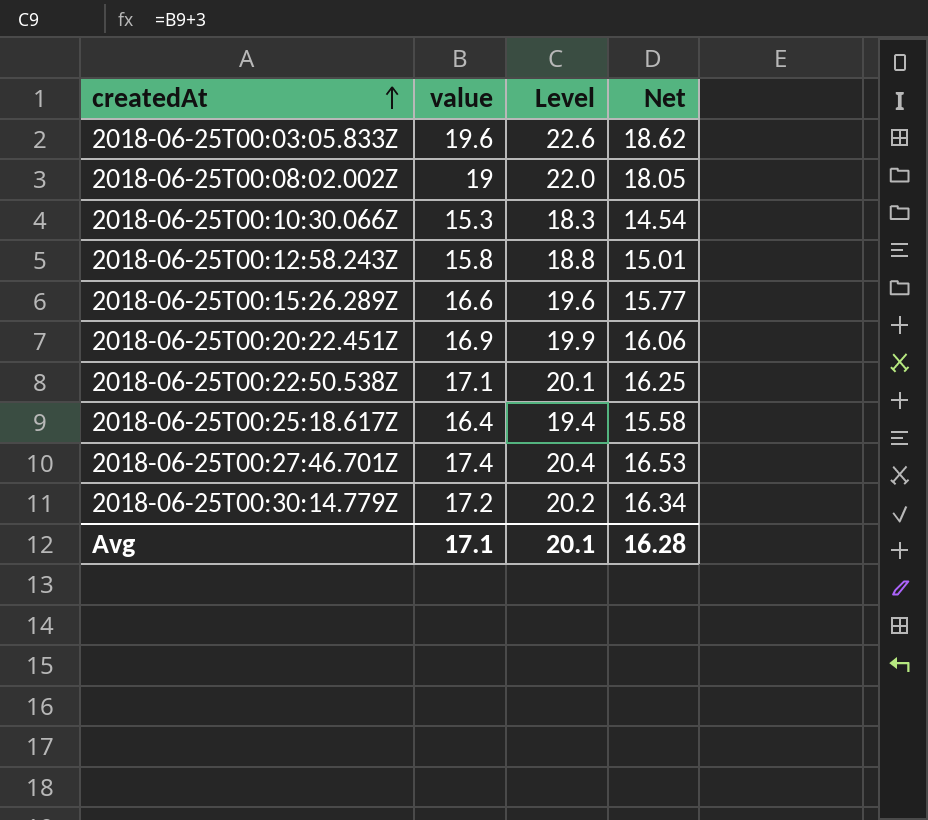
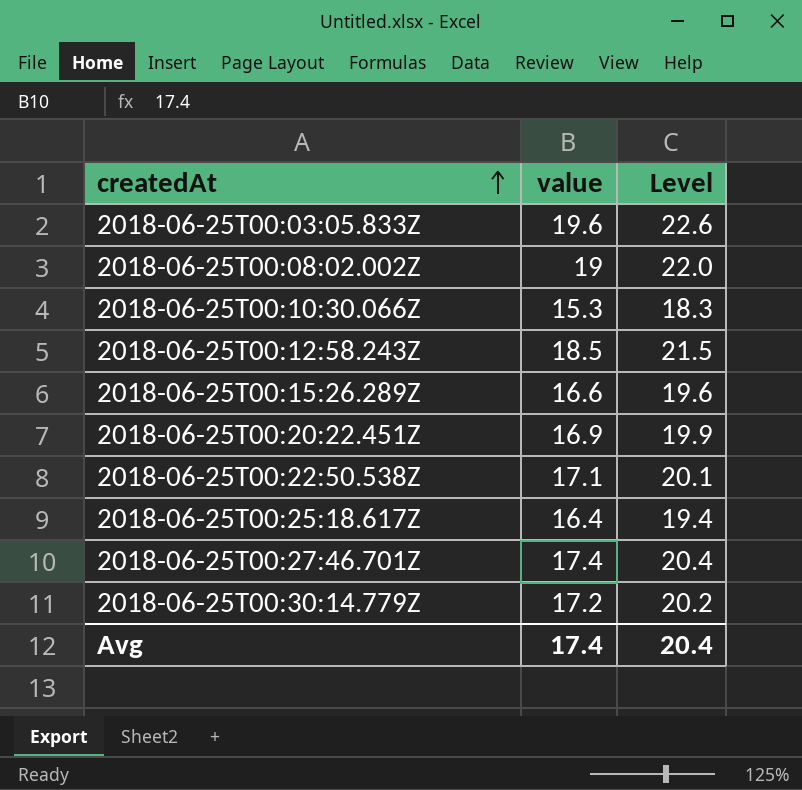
column Net | formula: [value] * 0.95 -> none
2018-06-25T00:12:58.243Z | value: 15.8 -> 18.5
2018-06-25T00:12:58.243Z | Level: 18.8 -> 21.5
Avg | value: 17.1 -> 17.4
Avg | Level: 20.1 -> 20.4

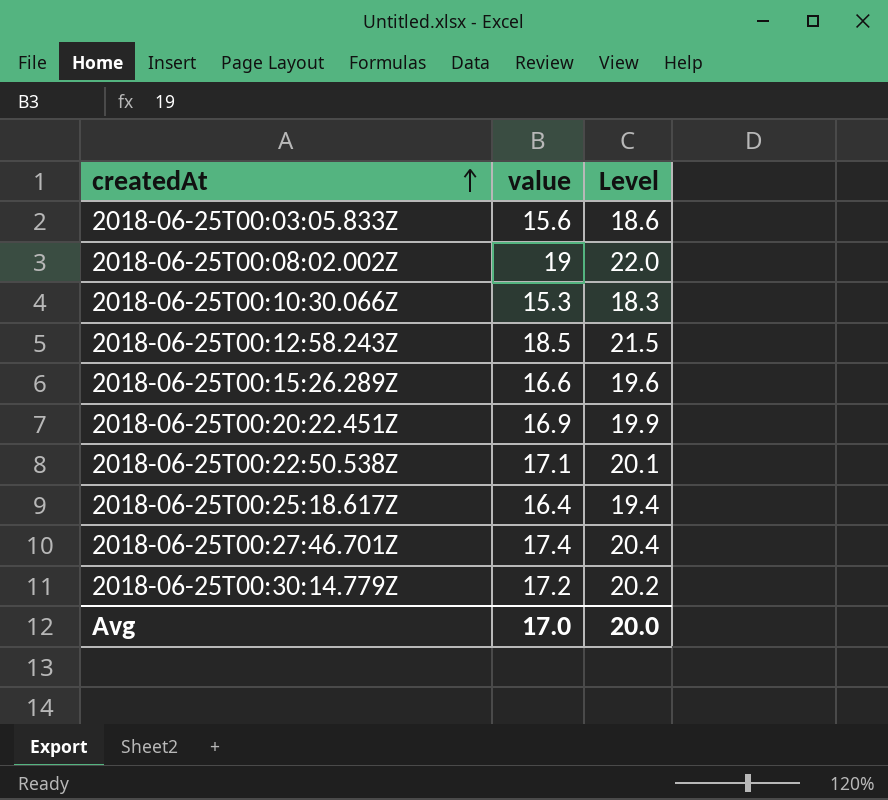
2018-06-25T00:03:05.833Z | value: 19.6 -> 15.6
2018-06-25T00:03:05.833Z | Level: 22.6 -> 18.6
Avg | value: 17.4 -> 17.0
Avg | Level: 20.4 -> 20.0

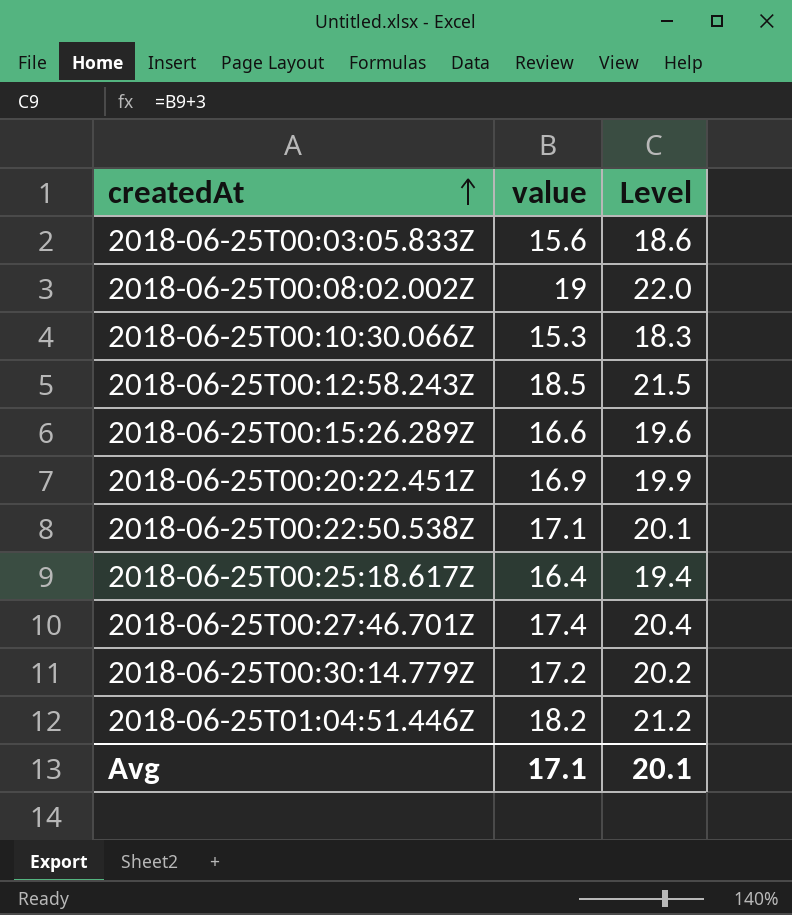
row 2018-06-25T01:04:51.446Z: none -> 18.2 | 21.2
Avg | value: 17.0 -> 17.1
Avg | Level: 20.0 -> 20.1

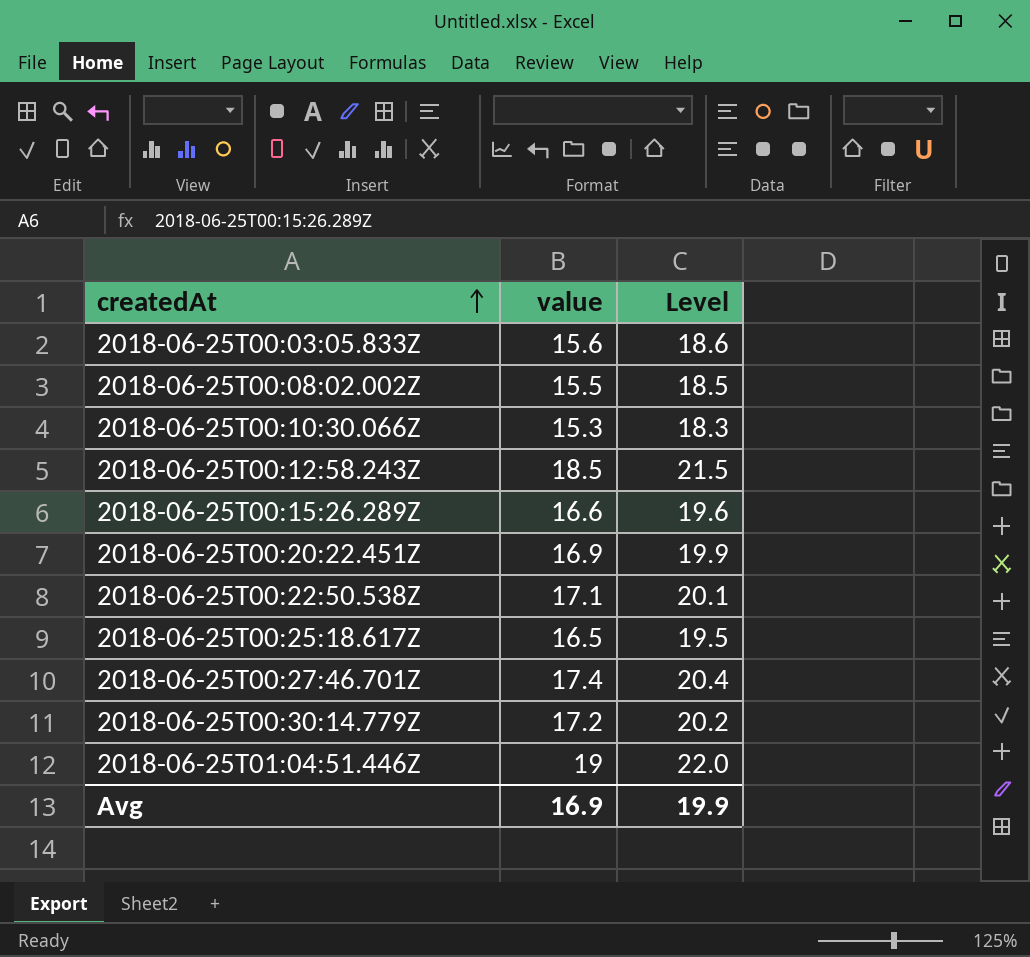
2018-06-25T00:08:02.002Z | value: 19 -> 15.5
2018-06-25T00:08:02.002Z | Level: 22.0 -> 18.5
2018-06-25T00:25:18.617Z | value: 16.4 -> 16.5
2018-06-25T00:25:18.617Z | Level: 19.4 -> 19.5
2018-06-25T01:04:51.446Z | value: 18.2 -> 19
2018-06-25T01:04:51.446Z | Level: 21.2 -> 22.0
Avg | value: 17.1 -> 16.9
Avg | Level: 20.1 -> 19.9

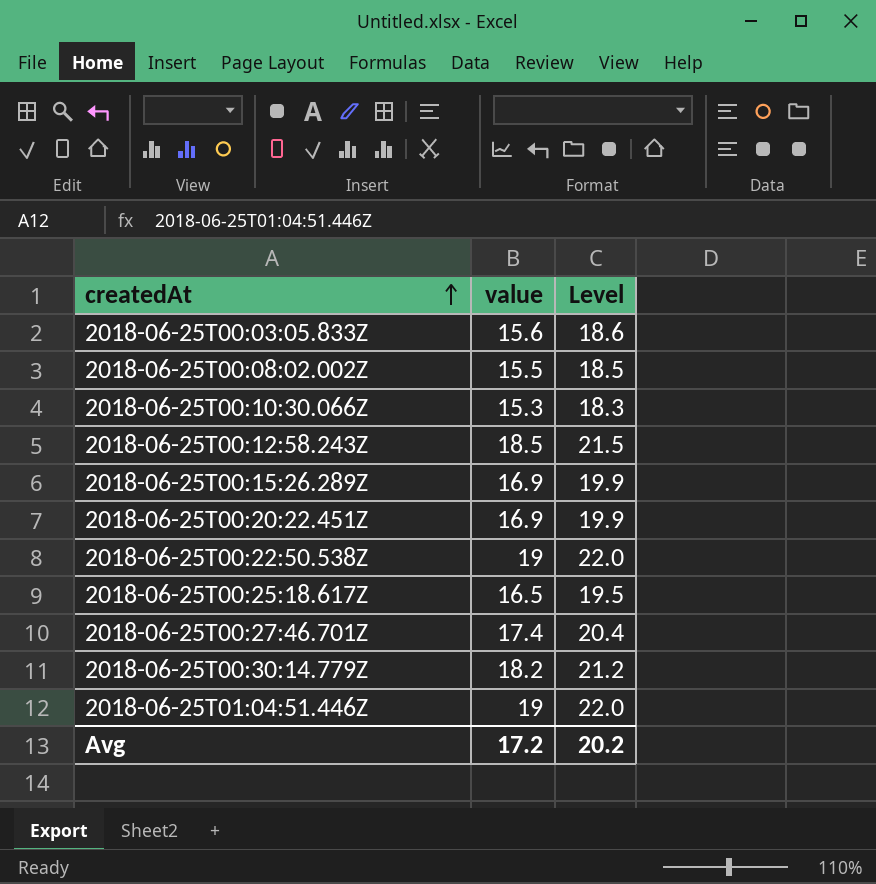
2018-06-25T00:15:26.289Z | value: 16.6 -> 16.9
2018-06-25T00:15:26.289Z | Level: 19.6 -> 19.9
2018-06-25T00:22:50.538Z | value: 17.1 -> 19
2018-06-25T00:22:50.538Z | Level: 20.1 -> 22.0
2018-06-25T00:30:14.779Z | value: 17.2 -> 18.2
2018-06-25T00:30:14.779Z | Level: 20.2 -> 21.2
Avg | value: 16.9 -> 17.2
Avg | Level: 19.9 -> 20.2

